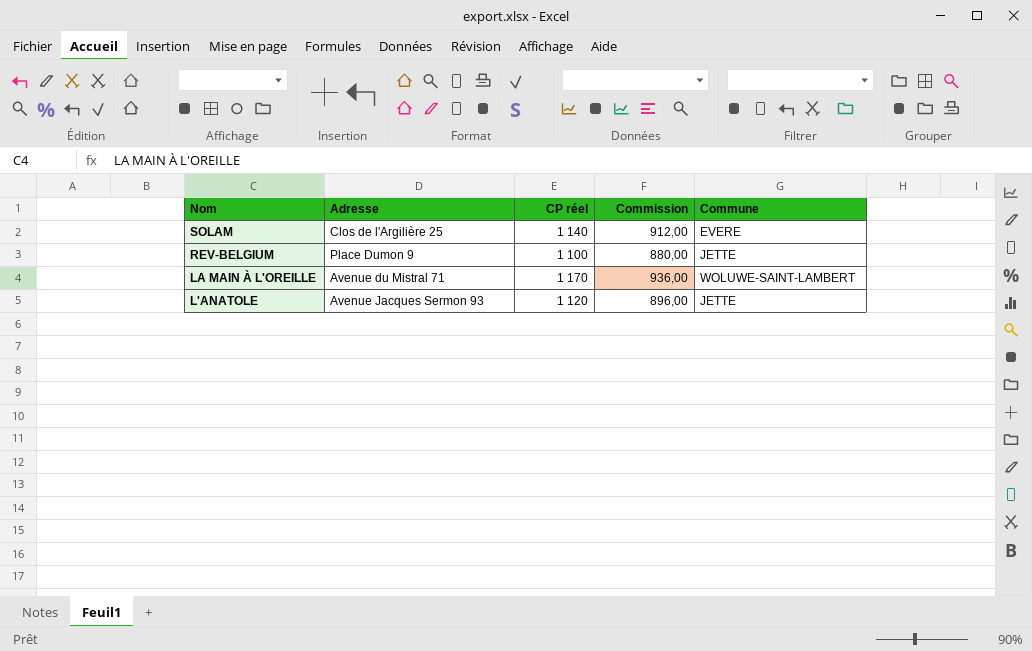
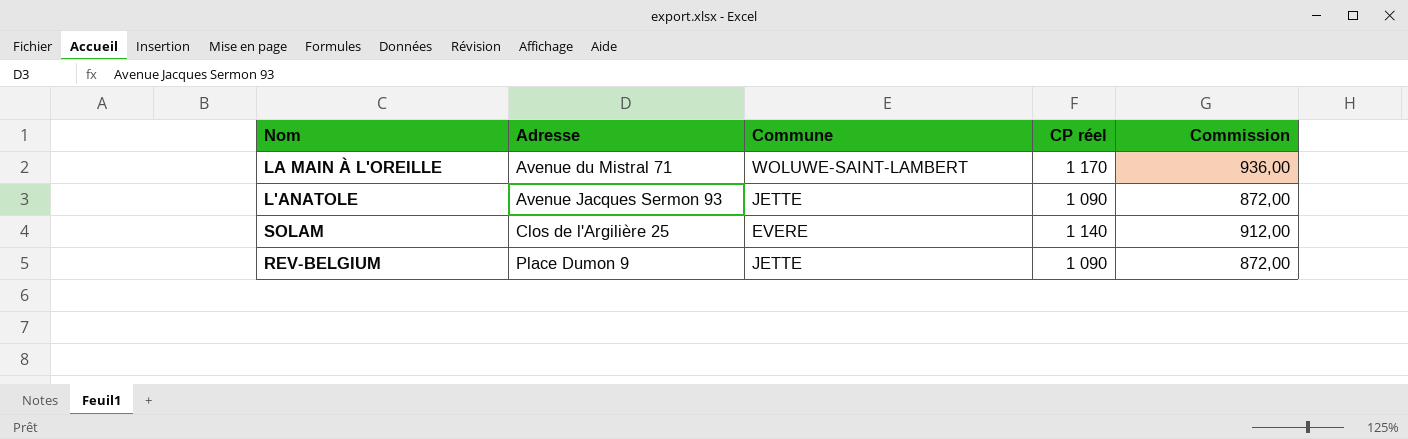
row order: Nom descending -> Adresse ascending
column Commune | position: 5 -> 3
L'ANATOLE | CP réel: 1 120 -> 1 090
L'ANATOLE | Commission: 896,00 -> 872,00
REV-BELGIUM | CP réel: 1 100 -> 1 090
REV-BELGIUM | Commission: 880,00 -> 872,00

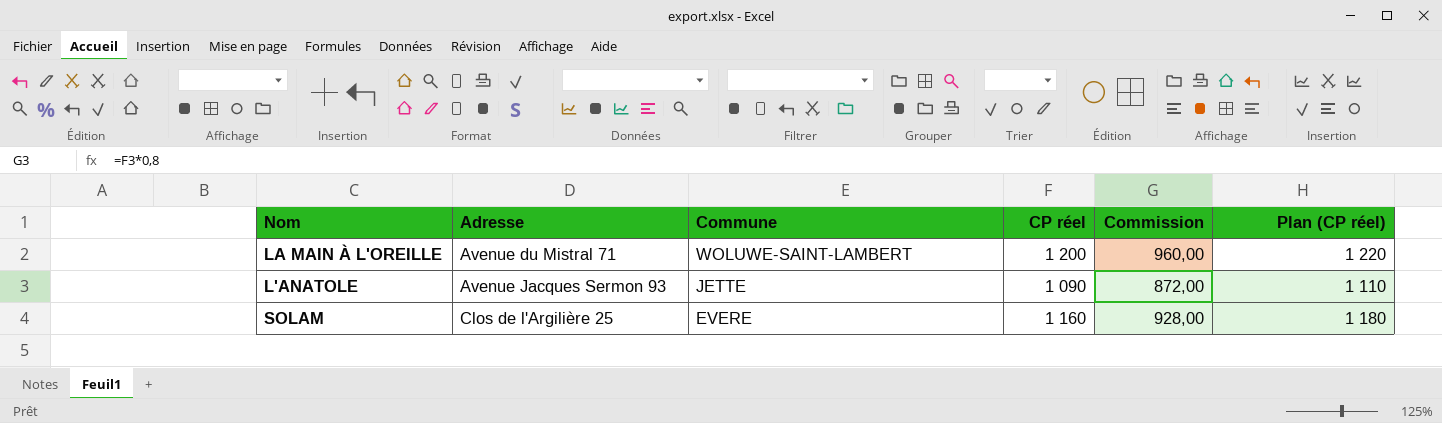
column Plan (CP réel) | formula: none -> [CP réel] + 20
row REV-BELGIUM: Place Dumon 9 | JETTE | 1 090 | 872,00 -> none
LA MAIN À L'OREILLE | CP réel: 1 170 -> 1 200
LA MAIN À L'OREILLE | Commission: 936,00 -> 960,00
SOLAM | CP réel: 1 140 -> 1 160
SOLAM | Commission: 912,00 -> 928,00

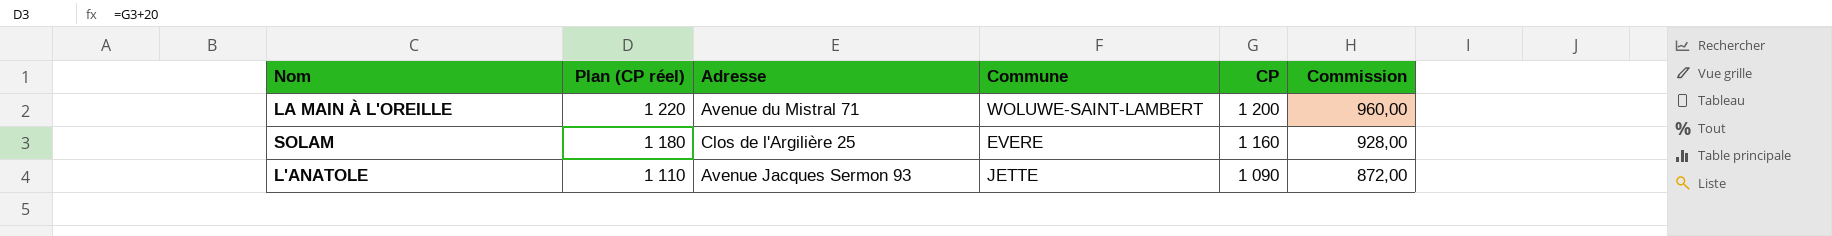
row order: Adresse ascending -> Plan (CP réel) descending
column Plan (CP réel) | position: 6 -> 2
column name: CP réel -> CP

